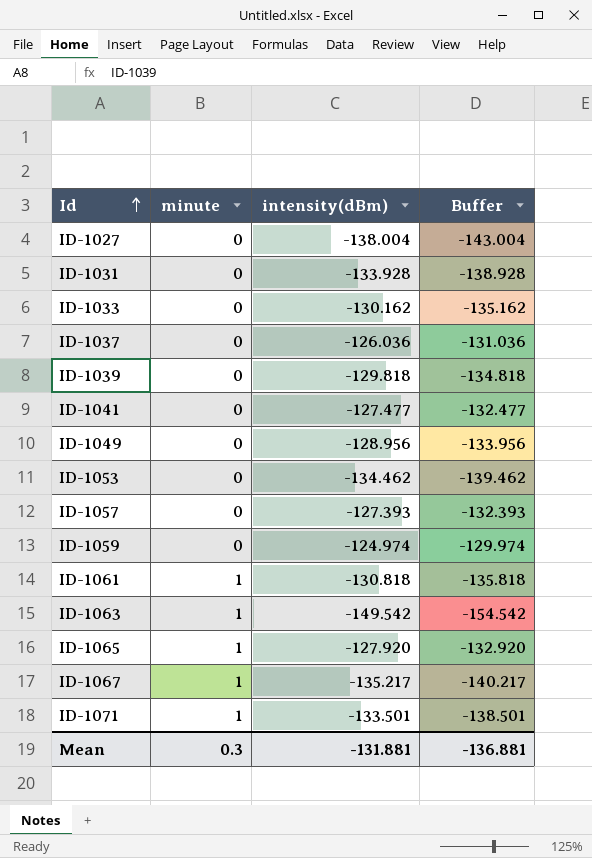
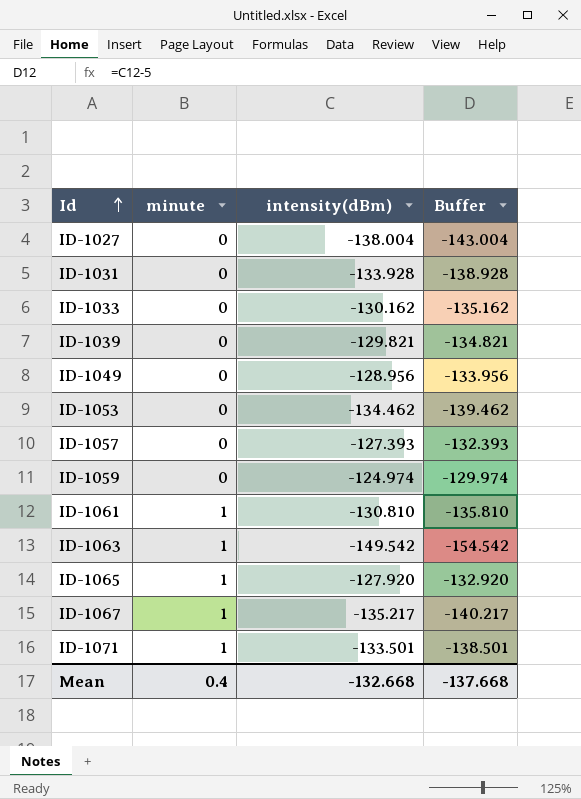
row ID-1037: 0 | -126.036 | -131.036 -> none
row ID-1041: 0 | -127.477 | -132.477 -> none
ID-1039 | intensity(dBm): -129.818 -> -129.821
ID-1039 | Buffer: -134.818 -> -134.821
ID-1061 | intensity(dBm): -130.818 -> -130.810
ID-1061 | Buffer: -135.818 -> -135.810
Mean | minute: 0.3 -> 0.4
Mean | intensity(dBm): -131.881 -> -132.668
Mean | Buffer: -136.881 -> -137.668

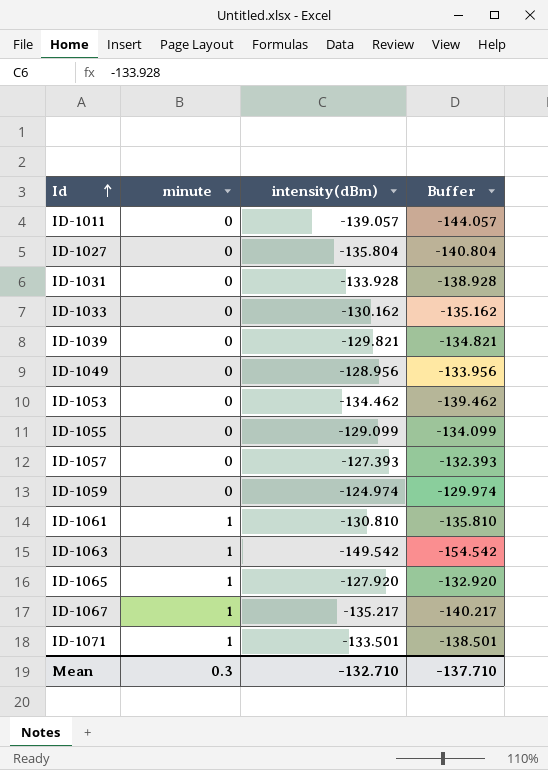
row ID-1011: none -> 0 | -139.057 | -144.057
ID-1027 | intensity(dBm): -138.004 -> -135.804
ID-1027 | Buffer: -143.004 -> -140.804
row ID-1055: none -> 0 | -129.099 | -134.099
Mean | minute: 0.4 -> 0.3
Mean | intensity(dBm): -132.668 -> -132.710
Mean | Buffer: -137.668 -> -137.710

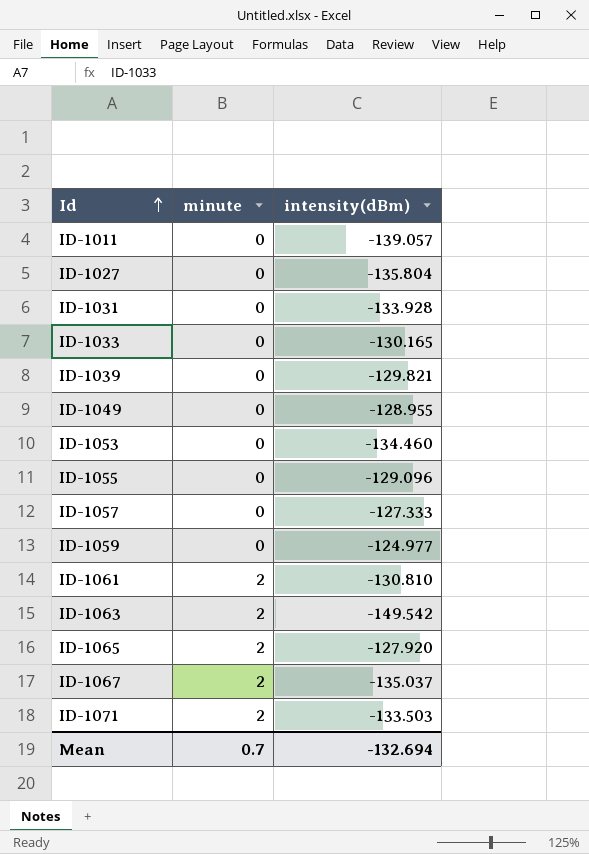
column Buffer | formula: [intensity(dBm)] - 5 -> none
ID-1033 | intensity(dBm): -130.162 -> -130.165
ID-1049 | intensity(dBm): -128.956 -> -128.955
ID-1053 | intensity(dBm): -134.462 -> -134.460
ID-1055 | intensity(dBm): -129.099 -> -129.096
ID-1057 | intensity(dBm): -127.393 -> -127.333
ID-1059 | intensity(dBm): -124.974 -> -124.977
ID-1061 | minute: 1 -> 2
ID-1063 | minute: 1 -> 2
ID-1065 | minute: 1 -> 2
ID-1067 | minute: 1 -> 2
ID-1067 | intensity(dBm): -135.217 -> -135.037
ID-1071 | minute: 1 -> 2
ID-1071 | intensity(dBm): -133.501 -> -133.503
Mean | minute: 0.3 -> 0.7
Mean | intensity(dBm): -132.710 -> -132.694

